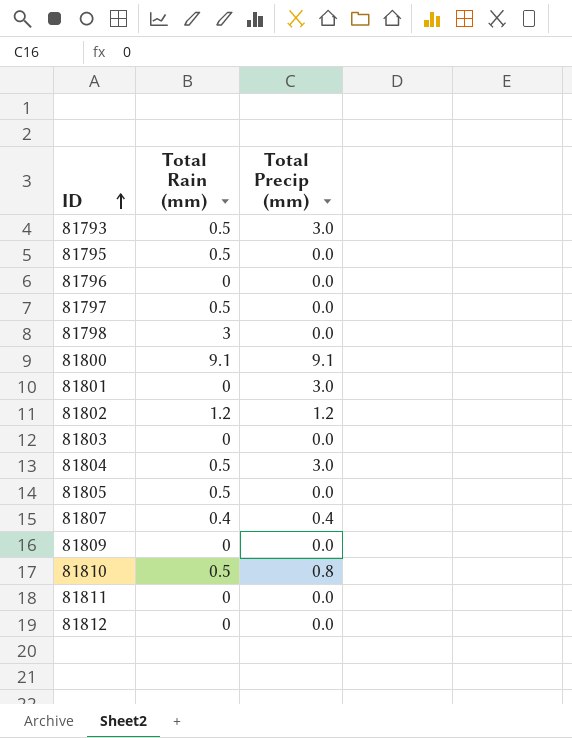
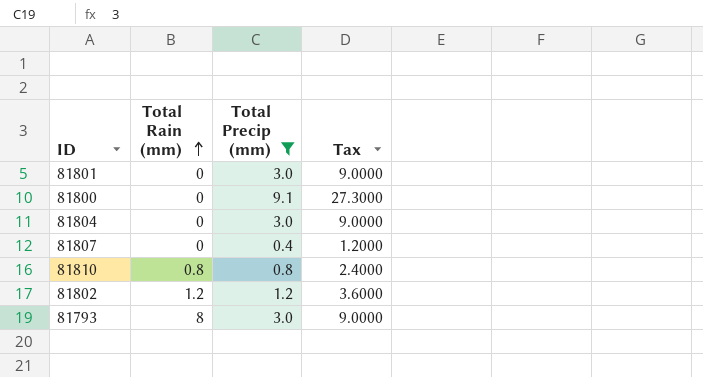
filter: none -> Total Precip (mm) != 0.0
row order: ID ascending -> Total Rain (mm) ascending
column Tax | formula: none -> [Total Precip (mm)] * 3
81800 | Total Rain (mm): 9.1 -> 0
81804 | Total Rain (mm): 0.5 -> 0
81807 | Total Rain (mm): 0.4 -> 0
81810 | Total Rain (mm): 0.5 -> 0.8
81793 | Total Rain (mm): 0.5 -> 8

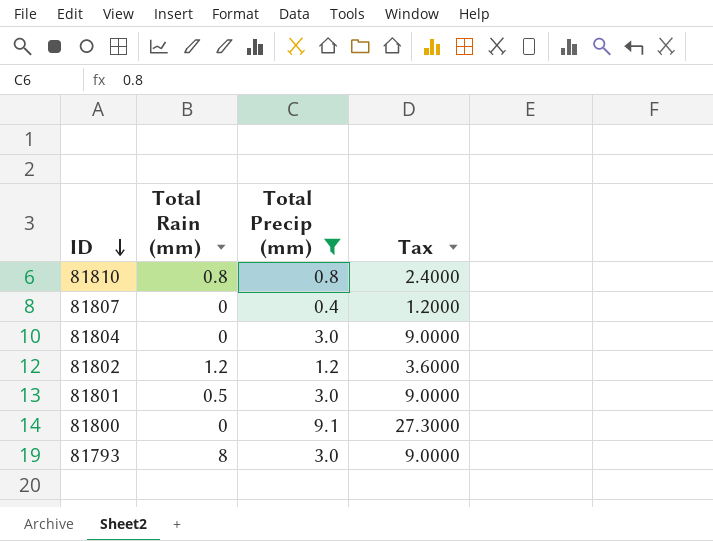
row order: Total Rain (mm) ascending -> ID descending
81801 | Total Rain (mm): 0 -> 0.5

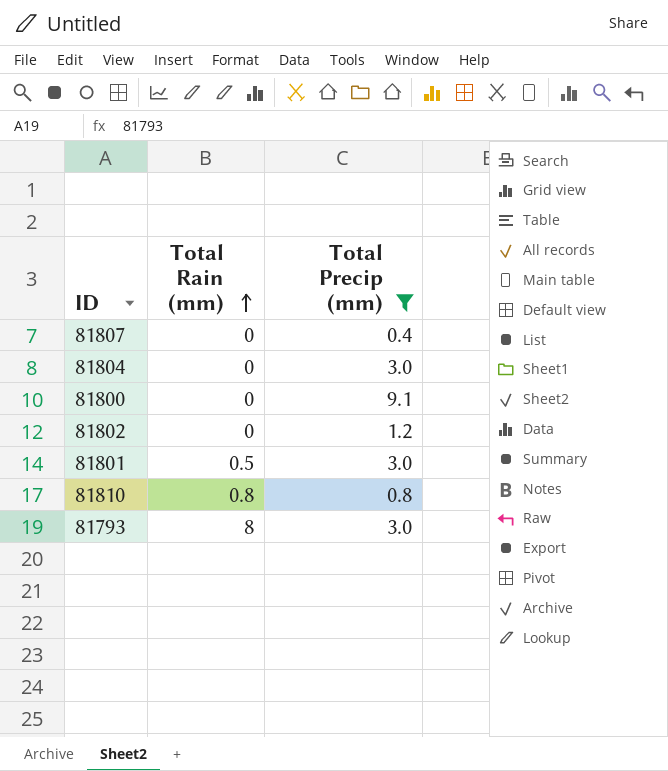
row order: ID descending -> Total Rain (mm) ascending
column Tax | formula: [Total Precip (mm)] * 3 -> none
81802 | Total Rain (mm): 1.2 -> 0

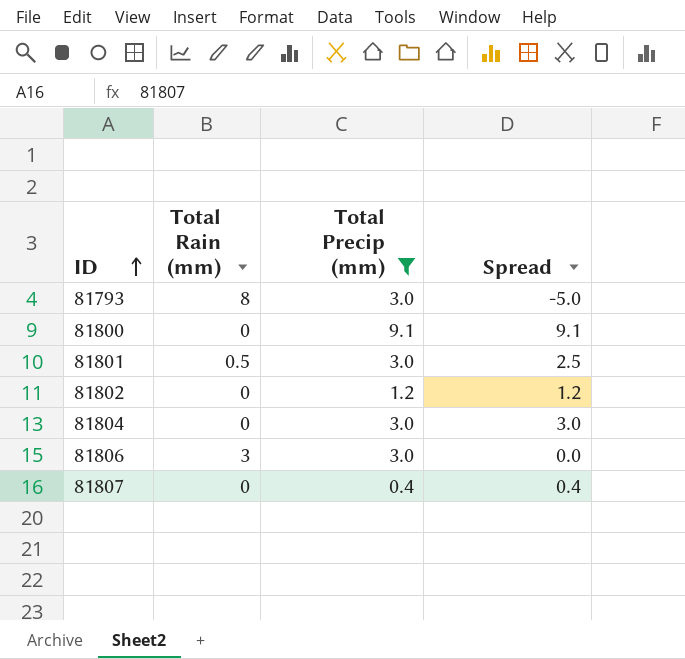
row order: Total Rain (mm) ascending -> ID ascending
column Spread | formula: none -> [Total Precip (mm)] - [Total Rain (mm)]
row 81810: 0.8 | 0.8 -> none
row 81806: none -> 3 | 3.0 | 0.0

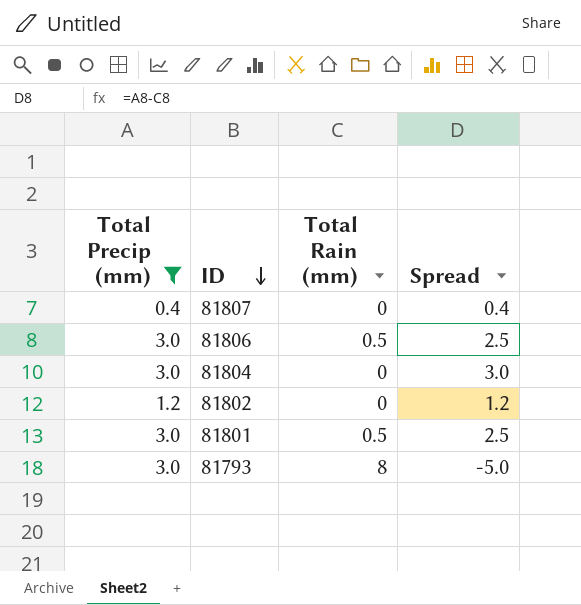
row order: ID ascending -> ID descending
column Total Precip (mm) | position: 3 -> 1
row 81800: 0 | 9.1 | 9.1 -> none
81806 | Total Rain (mm): 3 -> 0.5
81806 | Spread: 0.0 -> 2.5

